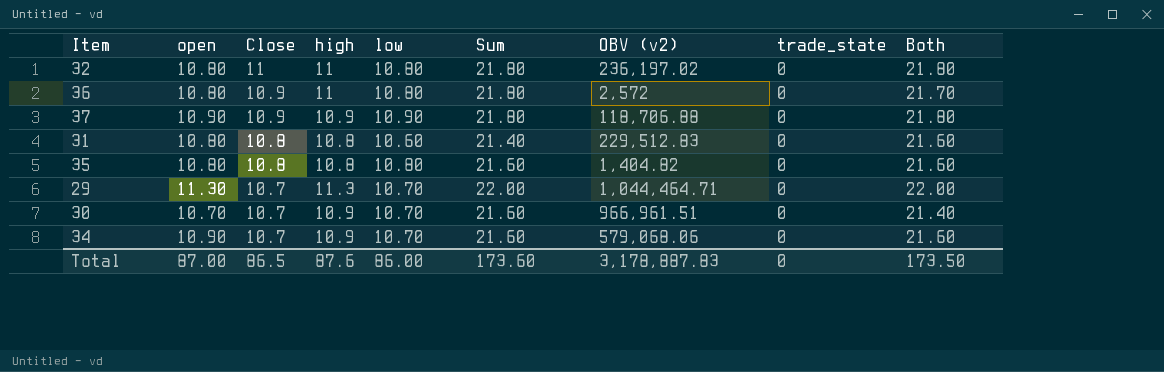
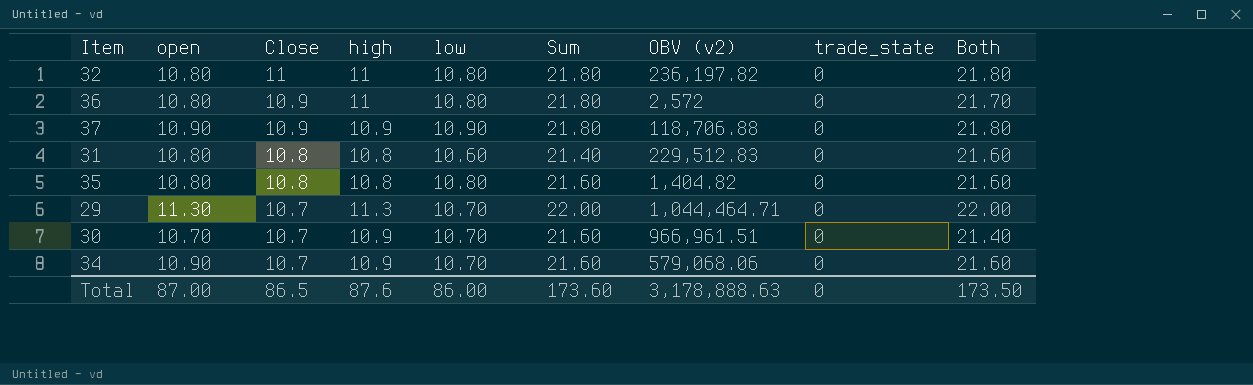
32 | OBV (v2): 236,197.02 -> 236,197.82
Total | OBV (v2): 3,178,887.83 -> 3,178,888.63

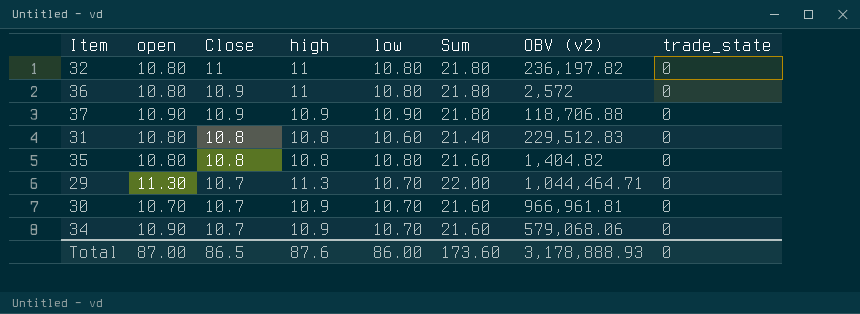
column Both | formula: [open] + [Close] -> none
30 | OBV (v2): 966,961.51 -> 966,961.81
Total | OBV (v2): 3,178,888.63 -> 3,178,888.93

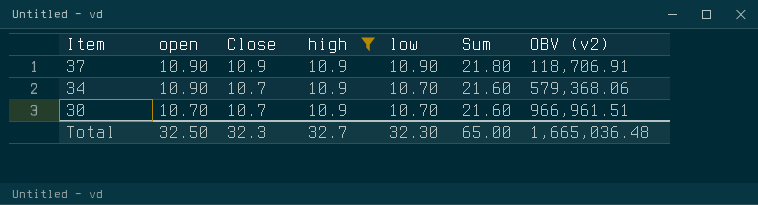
filter: none -> high = 10.9
row order: Close descending -> Item descending
column trade_state | position: 8 -> none
37 | OBV (v2): 118,706.88 -> 118,706.91
34 | OBV (v2): 579,068.06 -> 579,368.06
30 | OBV (v2): 966,961.81 -> 966,961.51
Total | open: 87.00 -> 32.50
Total | Close: 86.5 -> 32.3
Total | high: 87.6 -> 32.7
Total | low: 86.00 -> 32.30
Total | Sum: 173.60 -> 65.00
Total | OBV (v2): 3,178,888.93 -> 1,665,036.48

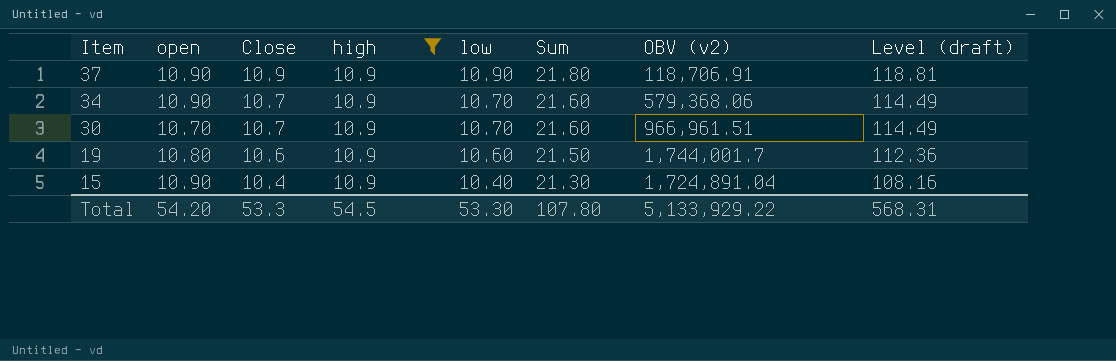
column Level (draft) | formula: none -> [Close] * [low]
row 19: none -> 10.80 | 10.6 | 10.9 | 10.60 | 21.50 | 1,744,001.7 | 112.36
row 15: none -> 10.90 | 10.4 | 10.9 | 10.40 | 21.30 | 1,724,891.04 | 108.16
Total | open: 32.50 -> 54.20
Total | Close: 32.3 -> 53.3
Total | high: 32.7 -> 54.5
Total | low: 32.30 -> 53.30
Total | Sum: 65.00 -> 107.80
Total | OBV (v2): 1,665,036.48 -> 5,133,929.22

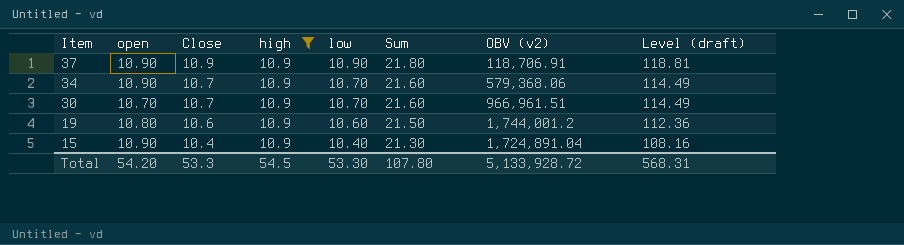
19 | OBV (v2): 1,744,001.7 -> 1,744,001.2
Total | OBV (v2): 5,133,929.22 -> 5,133,928.72

